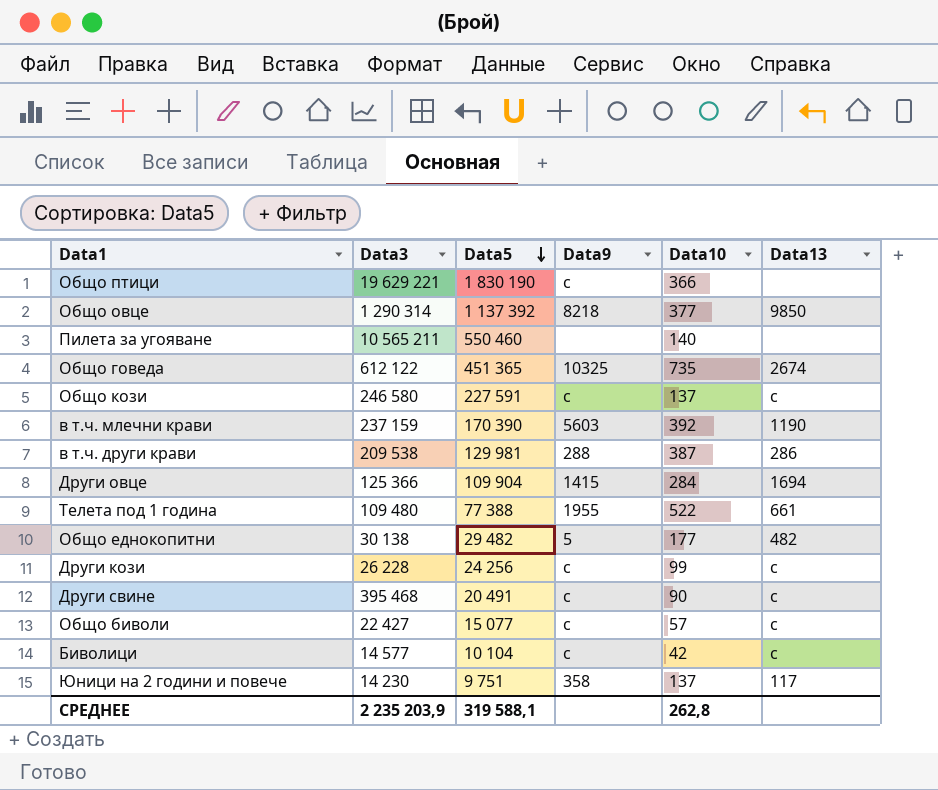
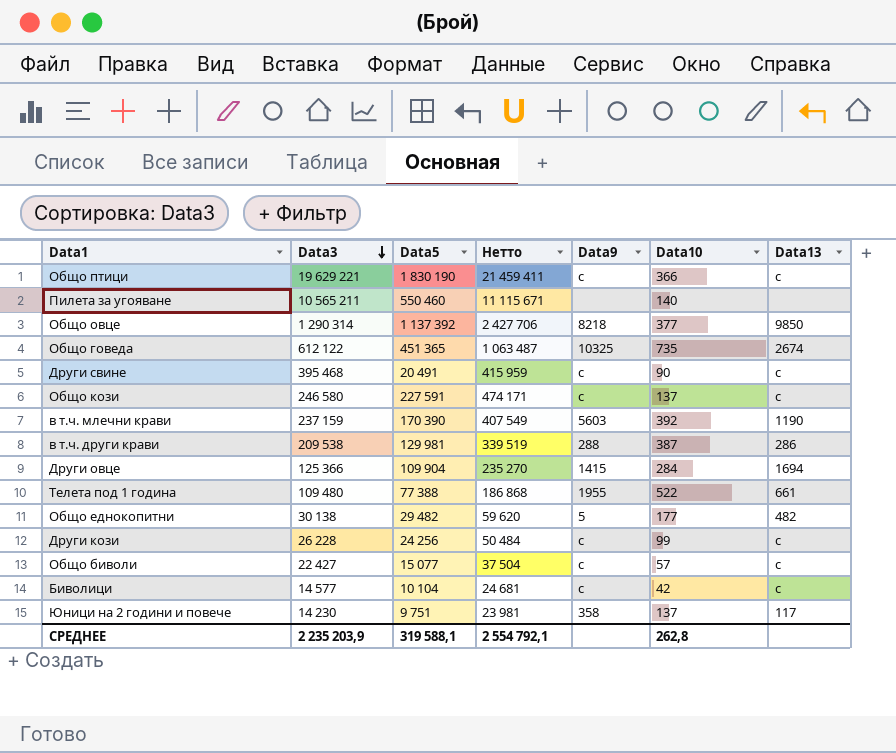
row order: Data5 descending -> Data3 descending
column Нетто | formula: none -> [Data3] + [Data5]
Общо птици | Data13: none -> c

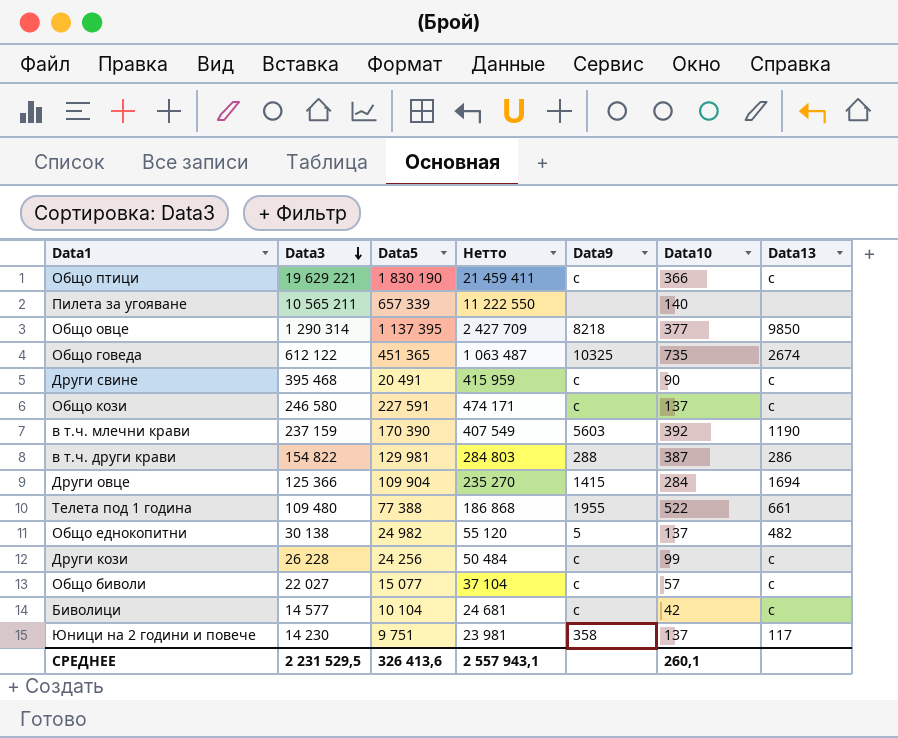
Пилета за угояване | Data5: 550 460 -> 657 339
Пилета за угояване | Нетто: 11 115 671 -> 11 222 550
Общо овце | Data5: 1 137 392 -> 1 137 395
Общо овце | Нетто: 2 427 706 -> 2 427 709
в т.ч. други крави | Data3: 209 538 -> 154 822
в т.ч. други крави | Нетто: 339 519 -> 284 803
Общо еднокопитни | Data5: 29 482 -> 24 982
Общо еднокопитни | Нетто: 59 620 -> 55 120
Общо еднокопитни | Data10: 177 -> 137
Общо биволи | Data3: 22 427 -> 22 027
Общо биволи | Нетто: 37 504 -> 37 104
СРЕДНЕЕ | Data3: 2 235 203,9 -> 2 231 529,5
СРЕДНЕЕ | Data5: 319 588,1 -> 326 413,6
СРЕДНЕЕ | Нетто: 2 554 792,1 -> 2 557 943,1
СРЕДНЕЕ | Data10: 262,8 -> 260,1

